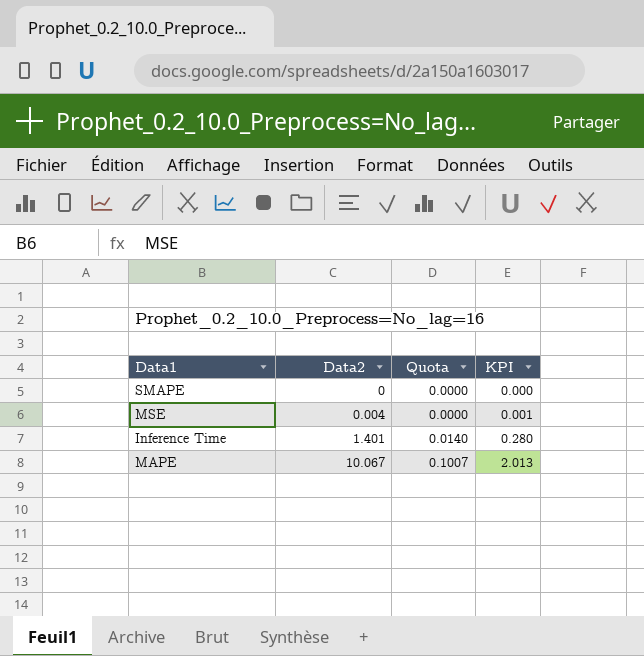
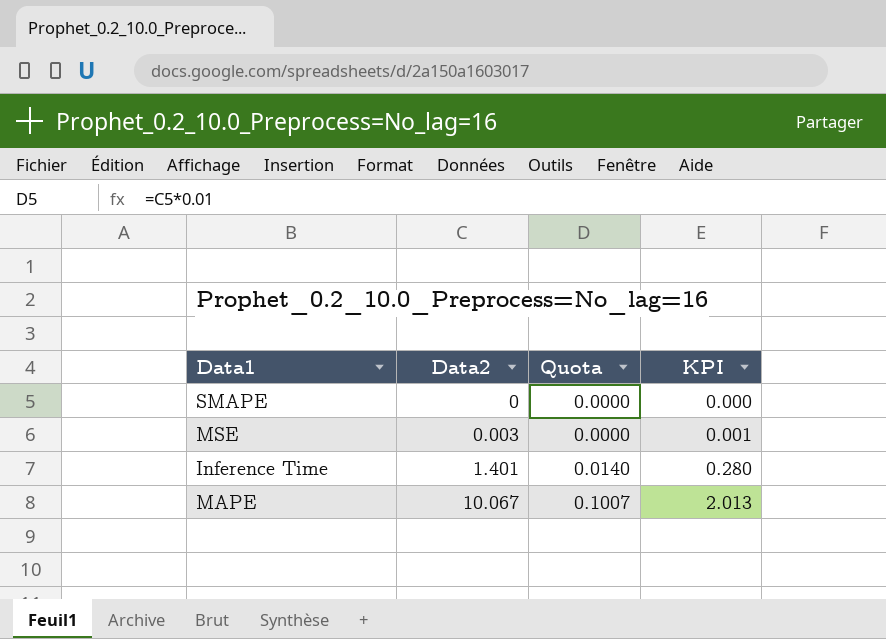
MSE | Data2: 0.004 -> 0.003

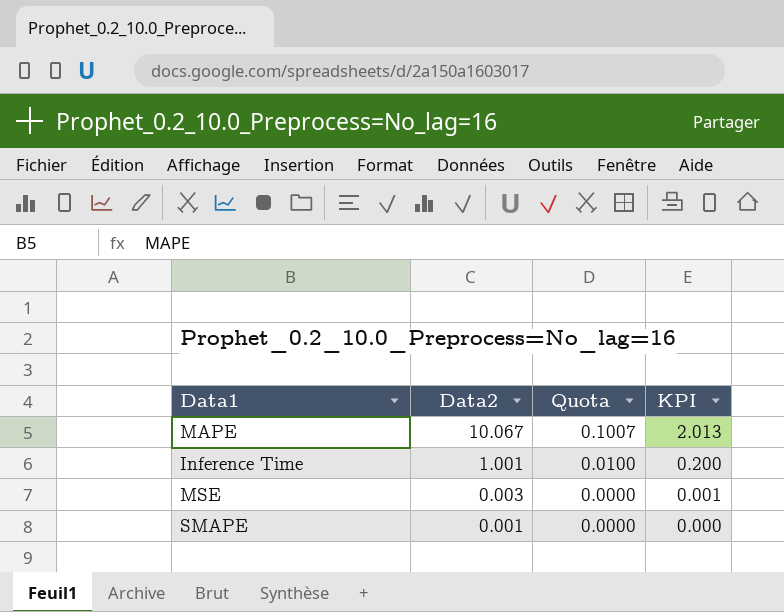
row order: Data2 ascending -> Data2 descending
Inference Time | Data2: 1.401 -> 1.001
Inference Time | Quota: 0.0140 -> 0.0100
Inference Time | KPI: 0.280 -> 0.200
SMAPE | Data2: 0 -> 0.001

